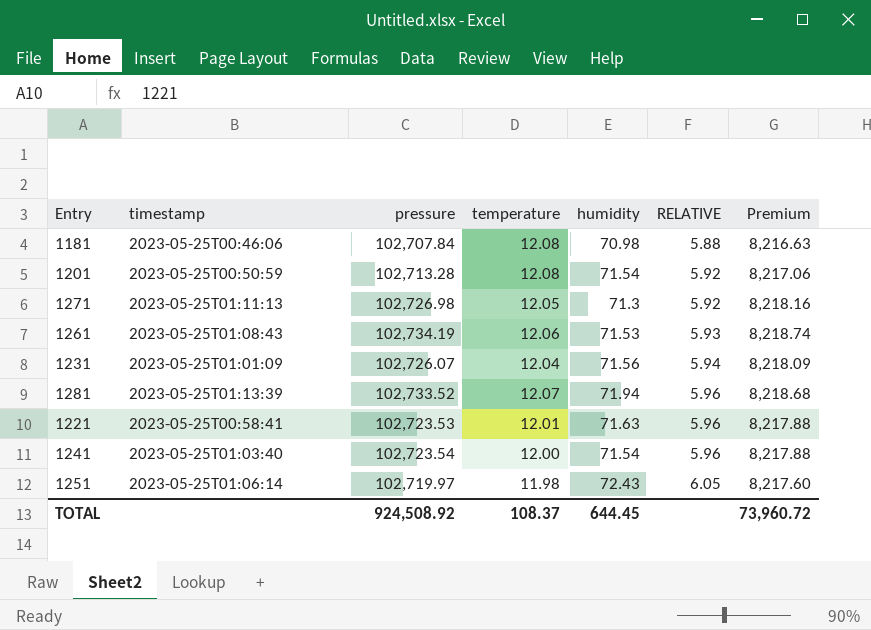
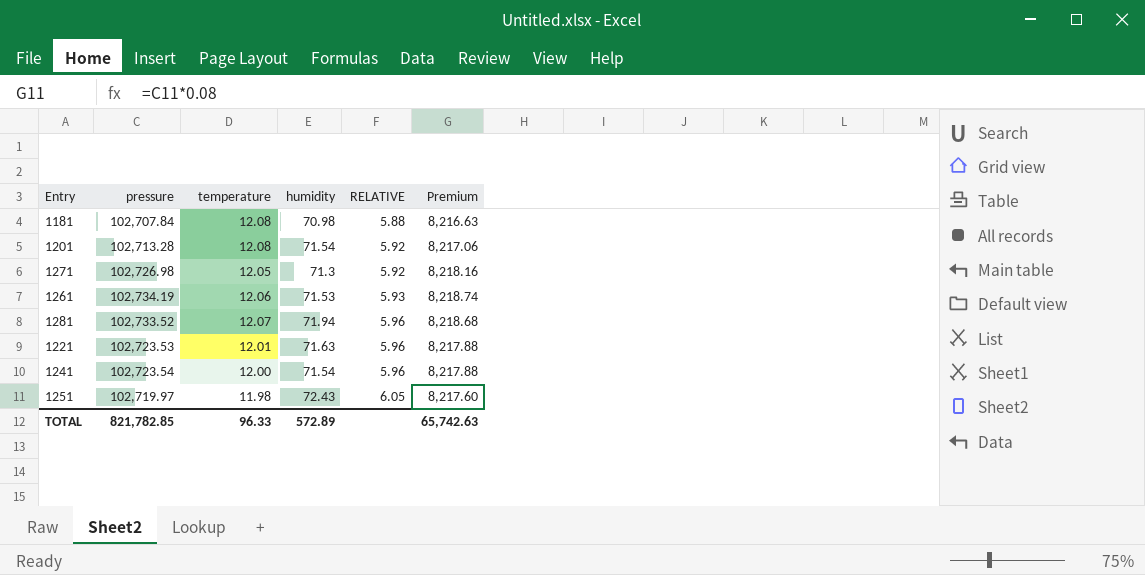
column timestamp | position: 2 -> none
row 1231: 2023-05-25T01:01:09 | 102,726.07 | 12.04 | 71.56 | 5.94 | 8,218.09 -> none
TOTAL | pressure: 924,508.92 -> 821,782.85
TOTAL | temperature: 108.37 -> 96.33
TOTAL | humidity: 644.45 -> 572.89
TOTAL | Premium: 73,960.72 -> 65,742.63

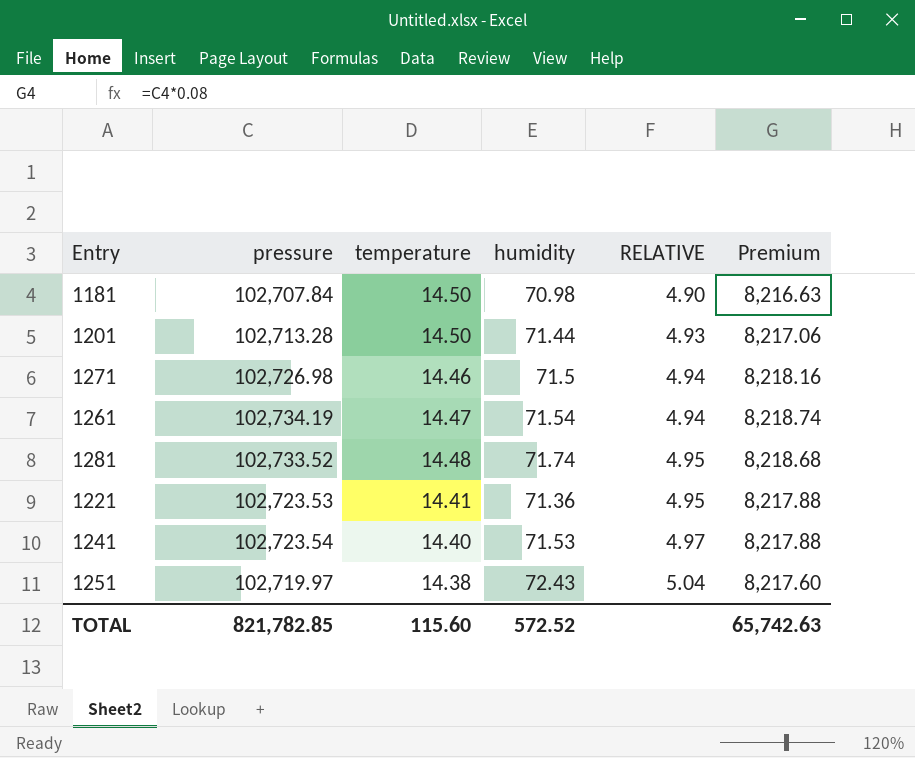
1181 | temperature: 12.08 -> 14.50
1181 | RELATIVE: 5.88 -> 4.90
1201 | temperature: 12.08 -> 14.50
1201 | humidity: 71.54 -> 71.44
1201 | RELATIVE: 5.92 -> 4.93
1271 | temperature: 12.05 -> 14.46
1271 | humidity: 71.3 -> 71.5
1271 | RELATIVE: 5.92 -> 4.94
1261 | temperature: 12.06 -> 14.47
1261 | humidity: 71.53 -> 71.54
1261 | RELATIVE: 5.93 -> 4.94
1281 | temperature: 12.07 -> 14.48
1281 | humidity: 71.94 -> 71.74
1281 | RELATIVE: 5.96 -> 4.95
1221 | temperature: 12.01 -> 14.41
1221 | humidity: 71.63 -> 71.36
1221 | RELATIVE: 5.96 -> 4.95
1241 | temperature: 12.00 -> 14.40
1241 | humidity: 71.54 -> 71.53
1241 | RELATIVE: 5.96 -> 4.97
1251 | temperature: 11.98 -> 14.38
1251 | RELATIVE: 6.05 -> 5.04
TOTAL | temperature: 96.33 -> 115.60
TOTAL | humidity: 572.89 -> 572.52

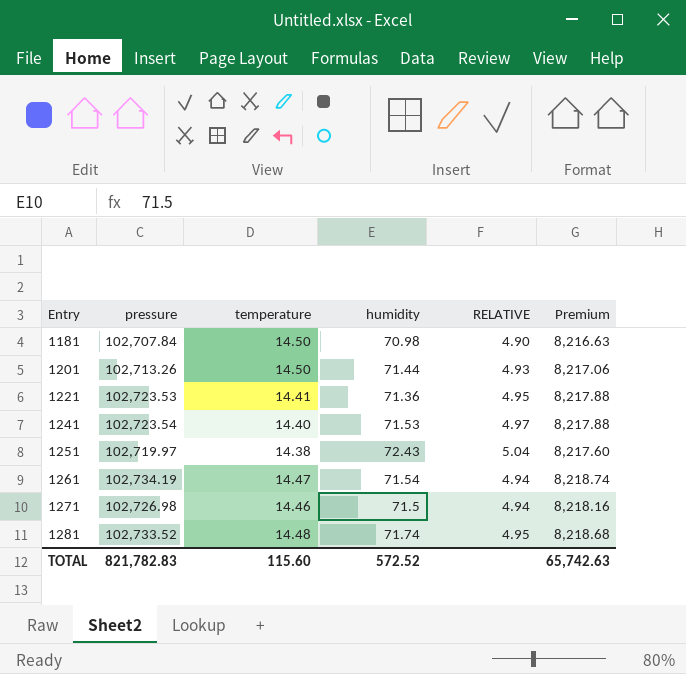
row order: RELATIVE ascending -> Entry ascending
1201 | pressure: 102,713.28 -> 102,713.26
TOTAL | pressure: 821,782.85 -> 821,782.83

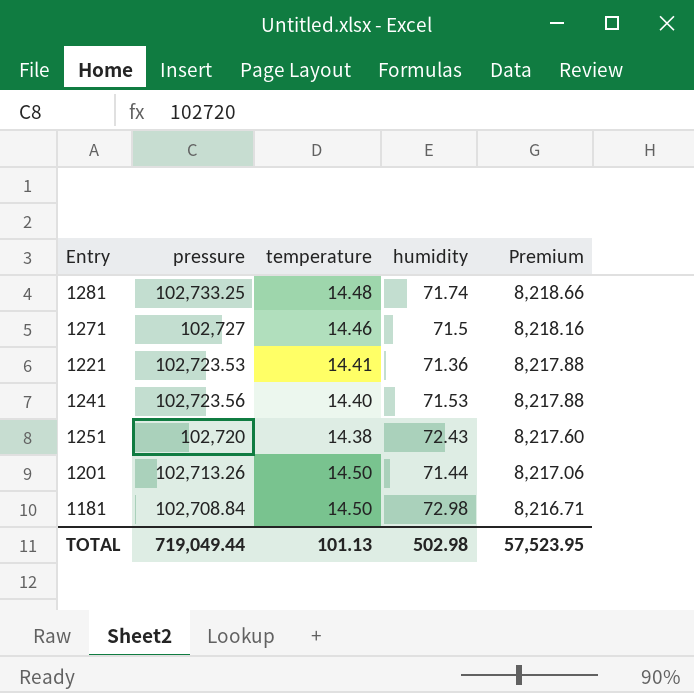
row order: Entry ascending -> Premium descending
column RELATIVE | formula: [humidity] / [temperature] -> none
row 1261: 102,734.19 | 14.47 | 71.54 | 4.94 | 8,218.74 -> none
1281 | pressure: 102,733.52 -> 102,733.25
1281 | Premium: 8,218.68 -> 8,218.66
1271 | pressure: 102,726.98 -> 102,727
1241 | pressure: 102,723.54 -> 102,723.56
1251 | pressure: 102,719.97 -> 102,720
1181 | pressure: 102,707.84 -> 102,708.84
1181 | humidity: 70.98 -> 72.98
1181 | Premium: 8,216.63 -> 8,216.71
TOTAL | pressure: 821,782.83 -> 719,049.44
TOTAL | temperature: 115.60 -> 101.13
TOTAL | humidity: 572.52 -> 502.98
TOTAL | Premium: 65,742.63 -> 57,523.95

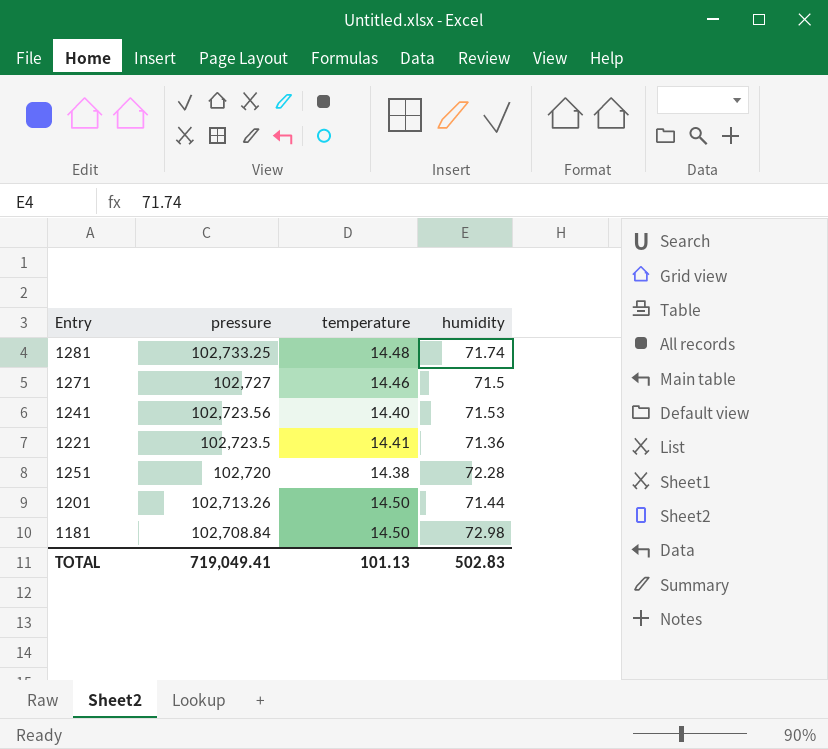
row order: Premium descending -> pressure descending
column Premium | formula: [pressure] * 0.08 -> none
1221 | pressure: 102,723.53 -> 102,723.5
1251 | humidity: 72.43 -> 72.28
TOTAL | pressure: 719,049.44 -> 719,049.41
TOTAL | humidity: 502.98 -> 502.83

